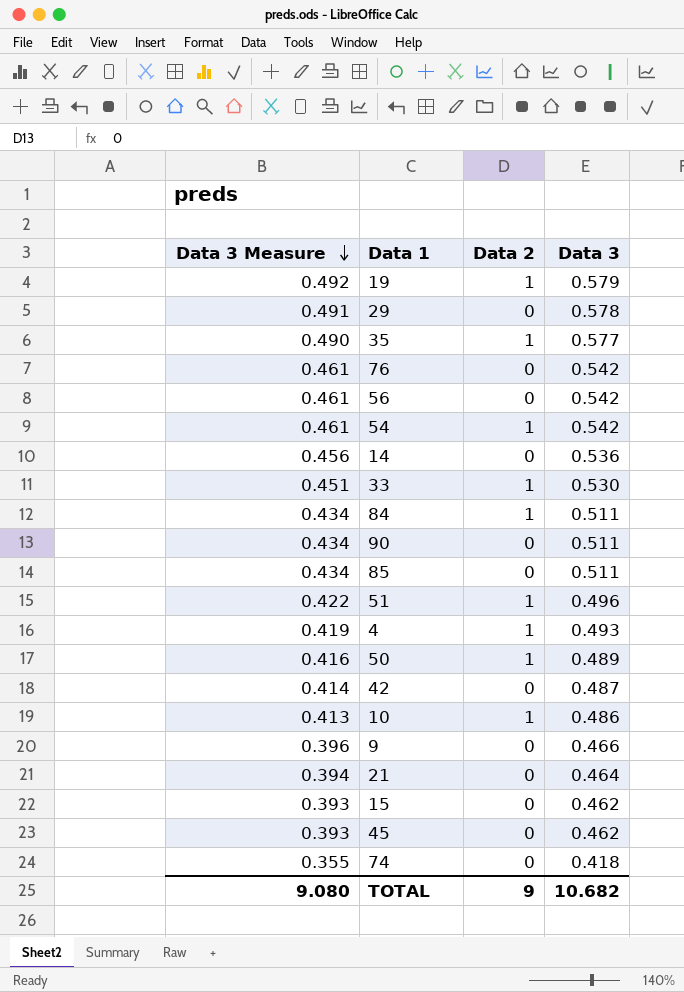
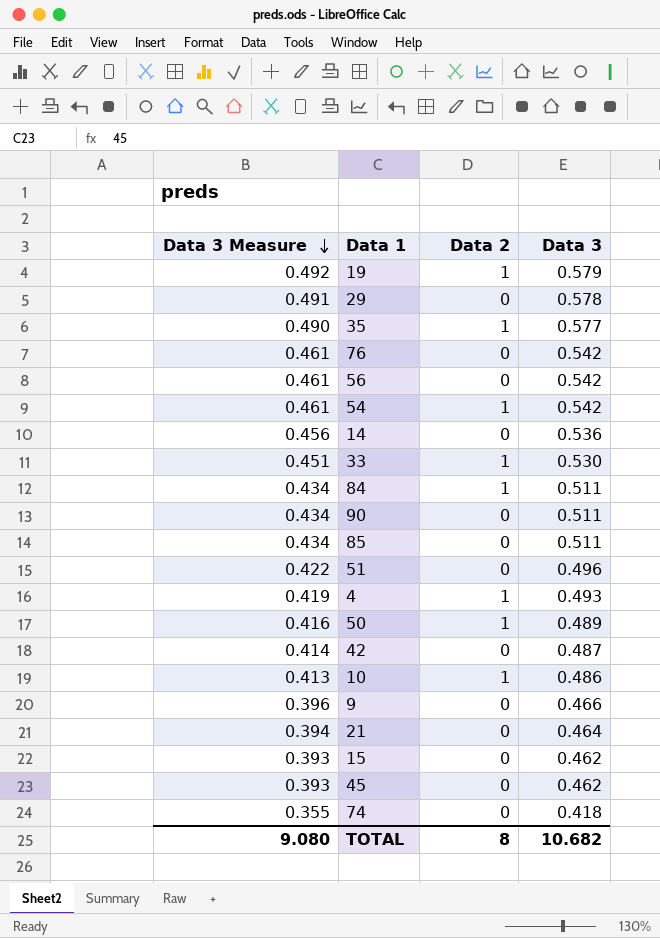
51 | Data 2: 1 -> 0
TOTAL | Data 2: 9 -> 8

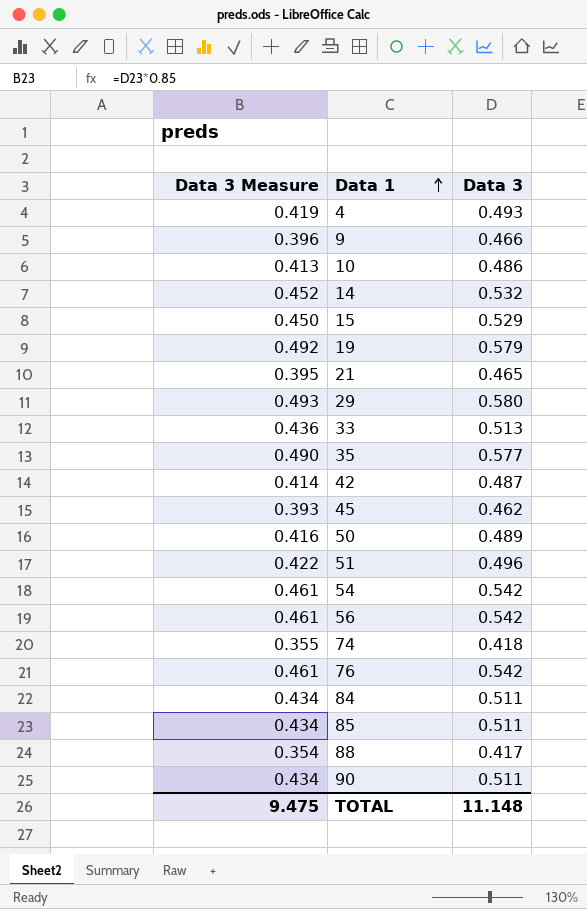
row order: Data 3 Measure descending -> Data 1 ascending
column Data 2 | position: 3 -> none
14 | Data 3 Measure: 0.456 -> 0.452
14 | Data 3: 0.536 -> 0.532
15 | Data 3 Measure: 0.393 -> 0.450
15 | Data 3: 0.462 -> 0.529
21 | Data 3 Measure: 0.394 -> 0.395
21 | Data 3: 0.464 -> 0.465
29 | Data 3 Measure: 0.491 -> 0.493
29 | Data 3: 0.578 -> 0.580
33 | Data 3 Measure: 0.451 -> 0.436
33 | Data 3: 0.530 -> 0.513
row 88: none -> 0.354 | 0.417
TOTAL | Data 3 Measure: 9.080 -> 9.475
TOTAL | Data 3: 10.682 -> 11.148

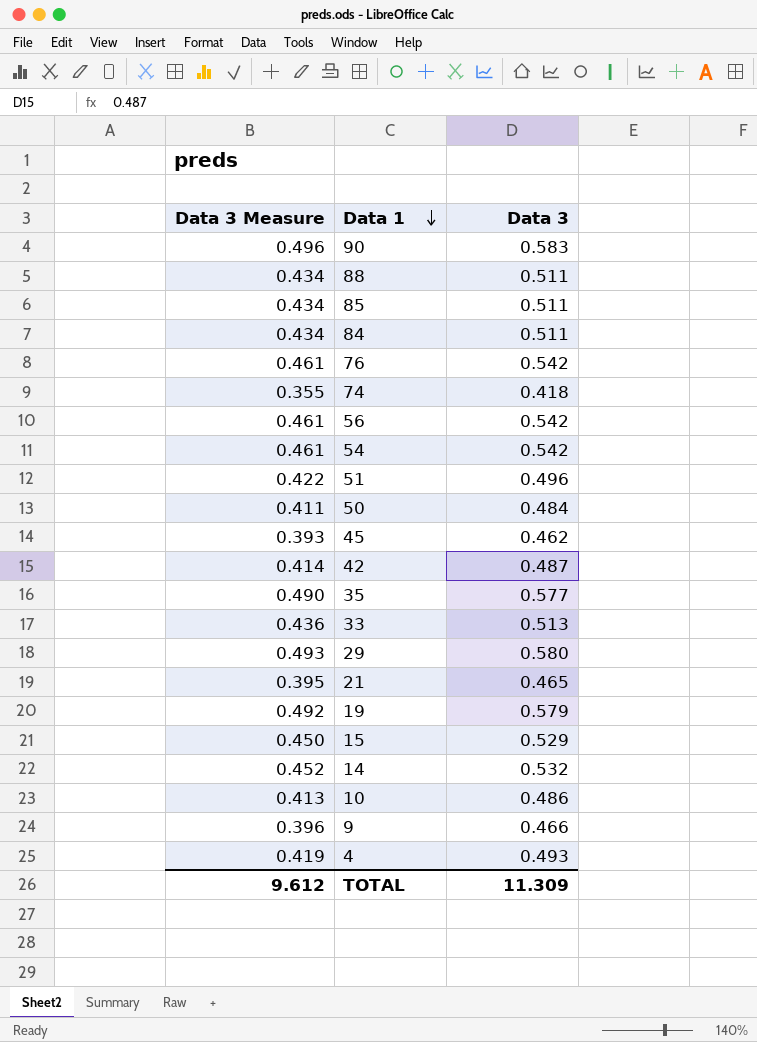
row order: Data 1 ascending -> Data 1 descending
90 | Data 3 Measure: 0.434 -> 0.496
90 | Data 3: 0.511 -> 0.583
88 | Data 3 Measure: 0.354 -> 0.434
88 | Data 3: 0.417 -> 0.511
50 | Data 3 Measure: 0.416 -> 0.411
50 | Data 3: 0.489 -> 0.484
TOTAL | Data 3 Measure: 9.475 -> 9.612
TOTAL | Data 3: 11.148 -> 11.309

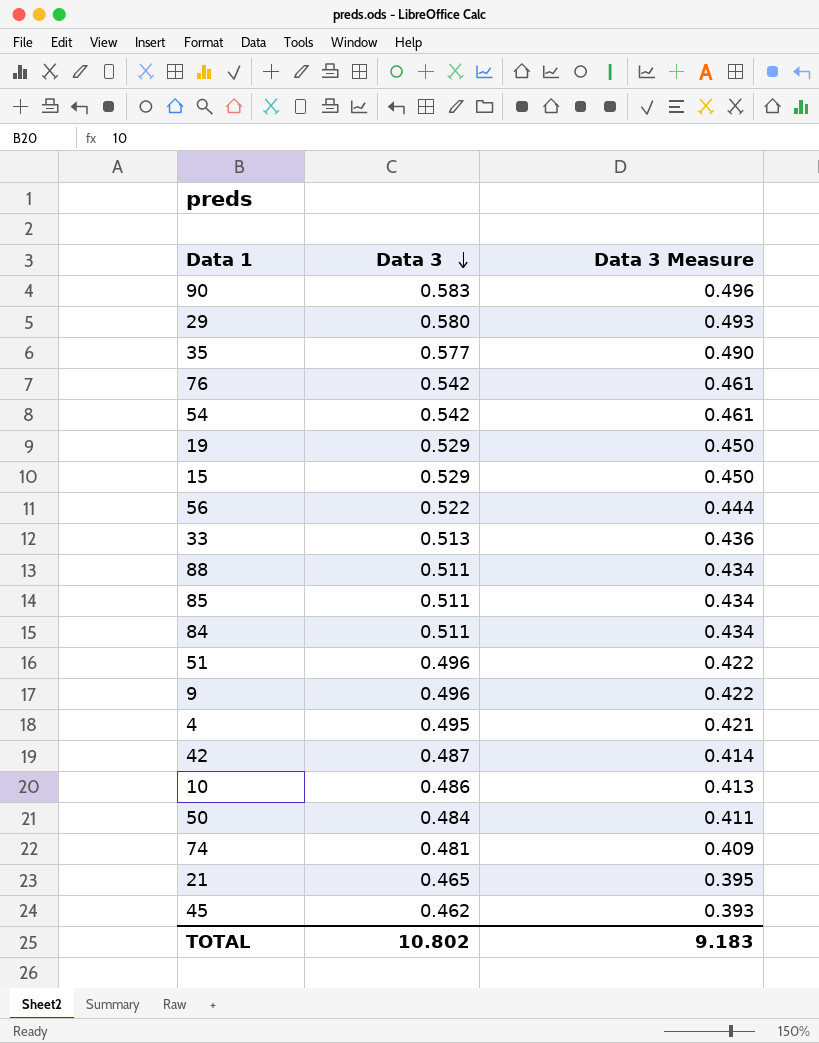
row order: Data 1 descending -> Data 3 descending
column Data 3 Measure | position: 1 -> 3
row 14: 0.452 | 0.532 -> none
19 | Data 3: 0.579 -> 0.529
19 | Data 3 Measure: 0.492 -> 0.450
56 | Data 3: 0.542 -> 0.522
56 | Data 3 Measure: 0.461 -> 0.444
9 | Data 3: 0.466 -> 0.496
9 | Data 3 Measure: 0.396 -> 0.422
4 | Data 3: 0.493 -> 0.495
4 | Data 3 Measure: 0.419 -> 0.421
74 | Data 3: 0.418 -> 0.481
74 | Data 3 Measure: 0.355 -> 0.409
TOTAL | Data 3: 11.309 -> 10.802
TOTAL | Data 3 Measure: 9.612 -> 9.183

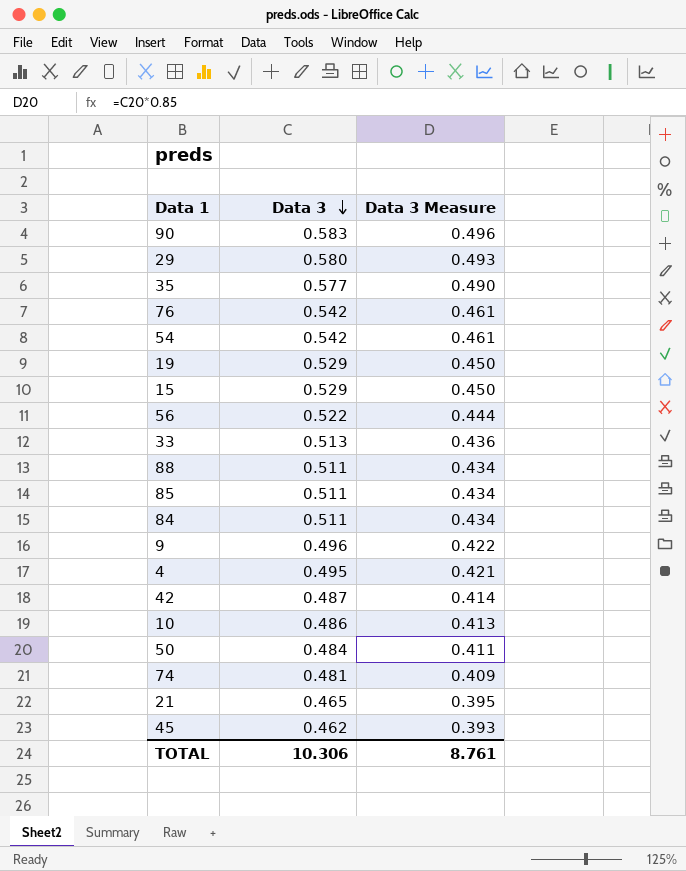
row 51: 0.496 | 0.422 -> none
TOTAL | Data 3: 10.802 -> 10.306
TOTAL | Data 3 Measure: 9.183 -> 8.761

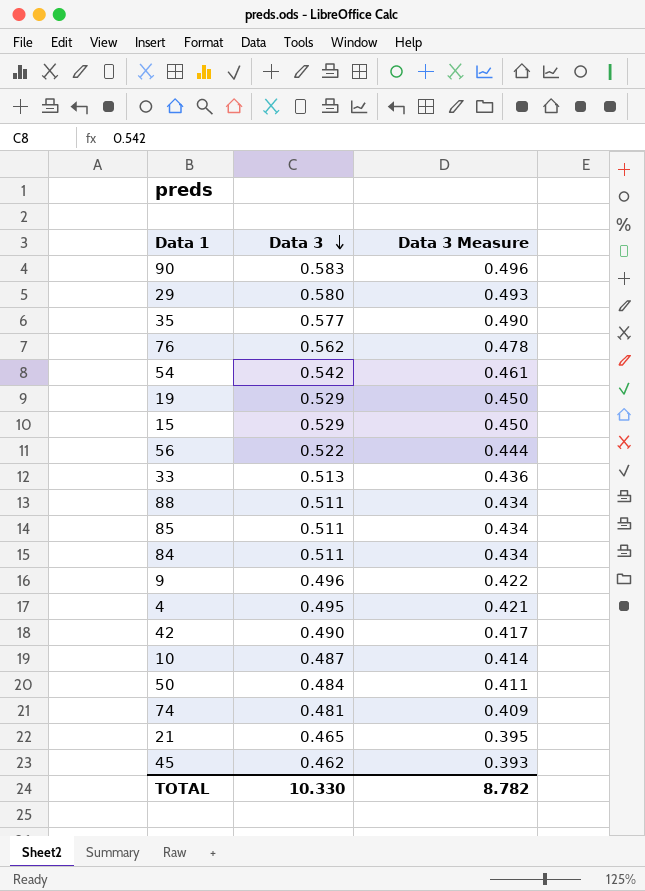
76 | Data 3: 0.542 -> 0.562
76 | Data 3 Measure: 0.461 -> 0.478
42 | Data 3: 0.487 -> 0.490
42 | Data 3 Measure: 0.414 -> 0.417
10 | Data 3: 0.486 -> 0.487
10 | Data 3 Measure: 0.413 -> 0.414
TOTAL | Data 3: 10.306 -> 10.330
TOTAL | Data 3 Measure: 8.761 -> 8.782

